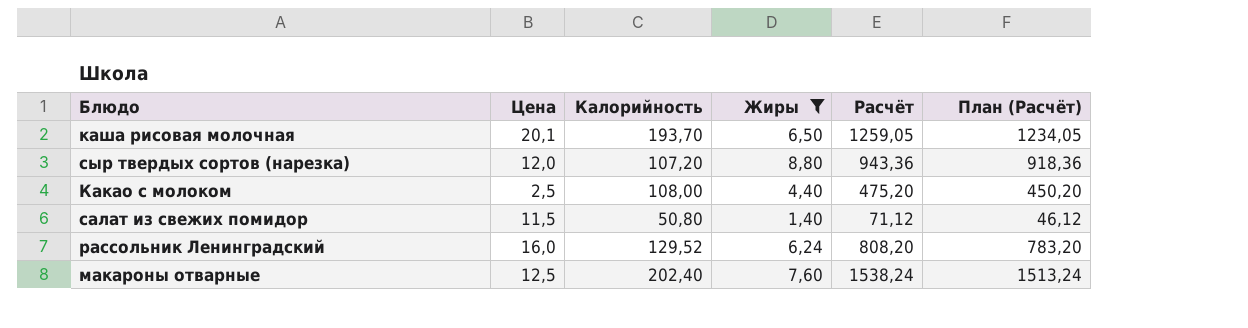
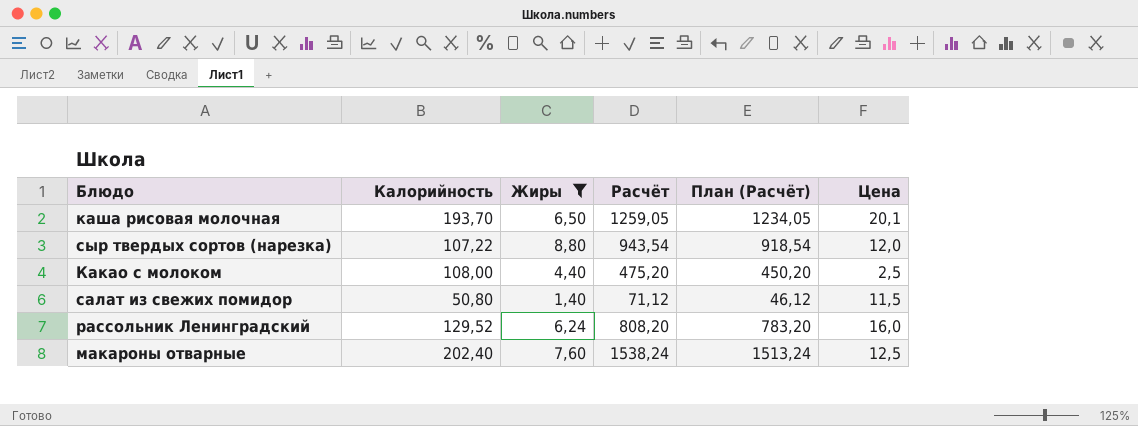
column Цена | position: 2 -> 6
сыр твердых сортов (нарезка) | Калорийность: 107,20 -> 107,22
сыр твердых сортов (нарезка) | Расчёт: 943,36 -> 943,54
сыр твердых сортов (нарезка) | План (Расчёт): 918,36 -> 918,54

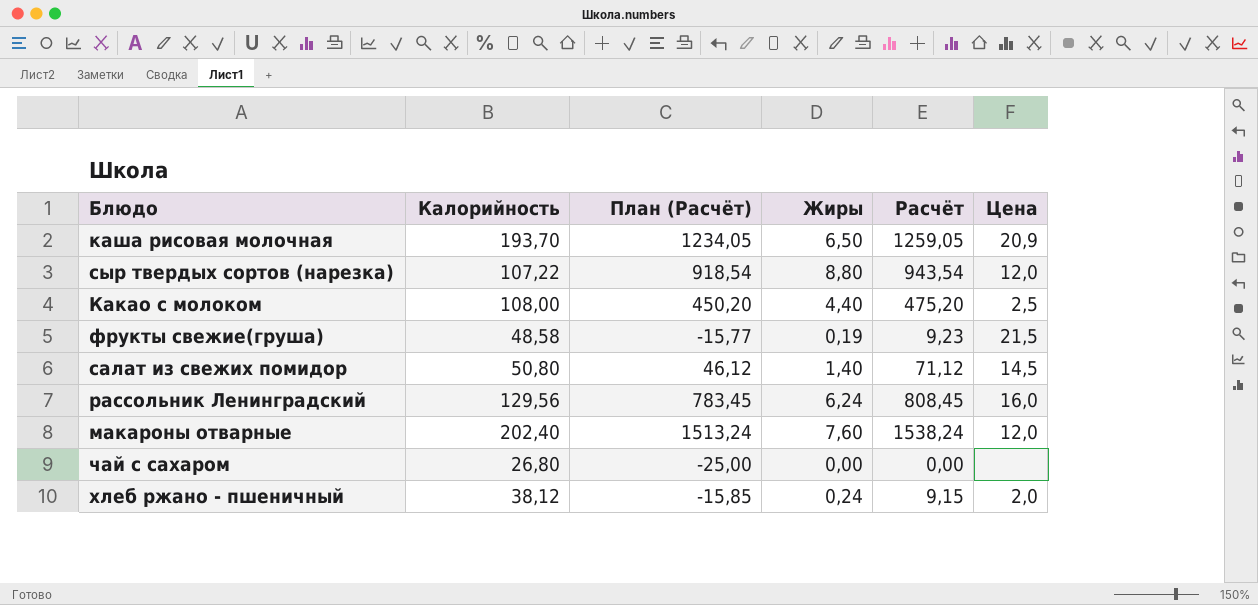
filter: Жиры >= 1,40 -> none
column План (Расчёт) | position: 5 -> 3
каша рисовая молочная | Цена: 20,1 -> 20,9
салат из свежих помидор | Цена: 11,5 -> 14,5
рассольник Ленинградский | Калорийность: 129,52 -> 129,56
рассольник Ленинградский | План (Расчёт): 783,20 -> 783,45
рассольник Ленинградский | Расчёт: 808,20 -> 808,45
макароны отварные | Цена: 12,5 -> 12,0

